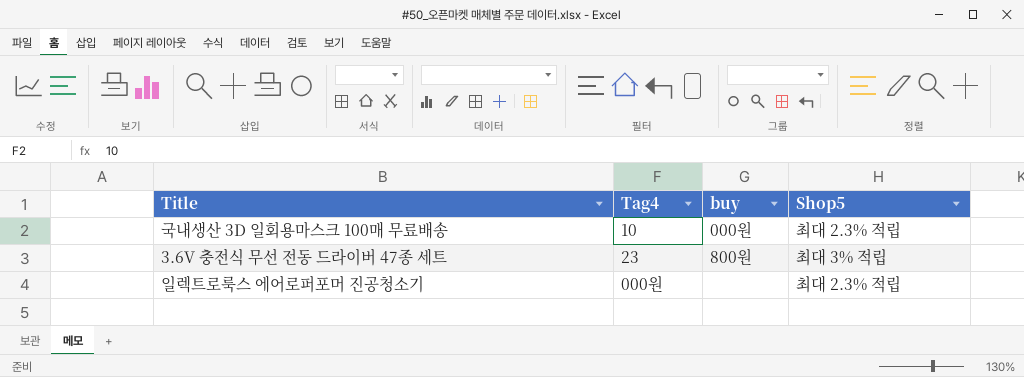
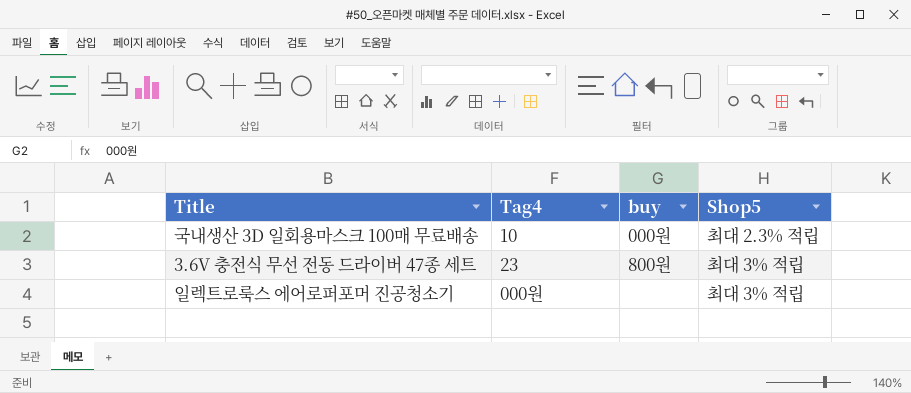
일렉트로룩스 에어로퍼포머 진공청소기 | Shop5: 최대 2.3% 적립 -> 최대 3% 적립

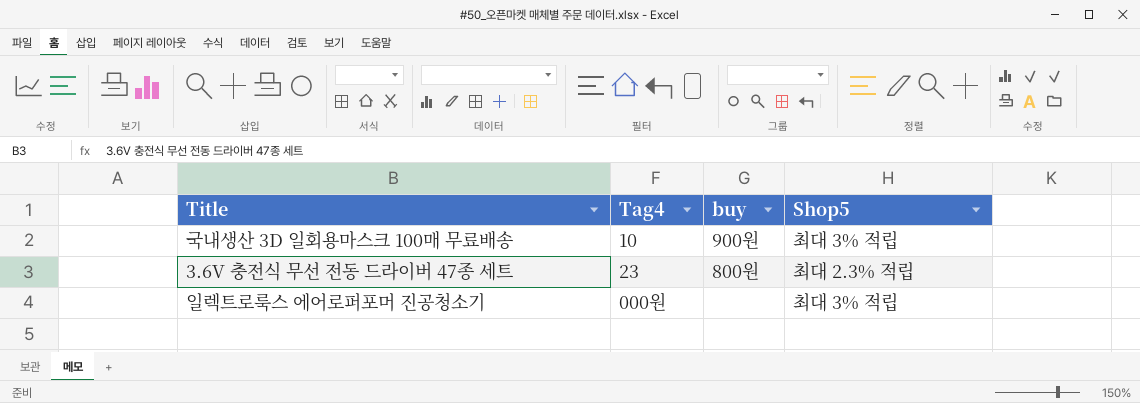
국내생산 3D 일회용마스크 100매 무료배송 | buy: 000원 -> 900원
국내생산 3D 일회용마스크 100매 무료배송 | Shop5: 최대 2.3% 적립 -> 최대 3% 적립
3.6V 충전식 무선 전동 드라이버 47종 세트 | Shop5: 최대 3% 적립 -> 최대 2.3% 적립

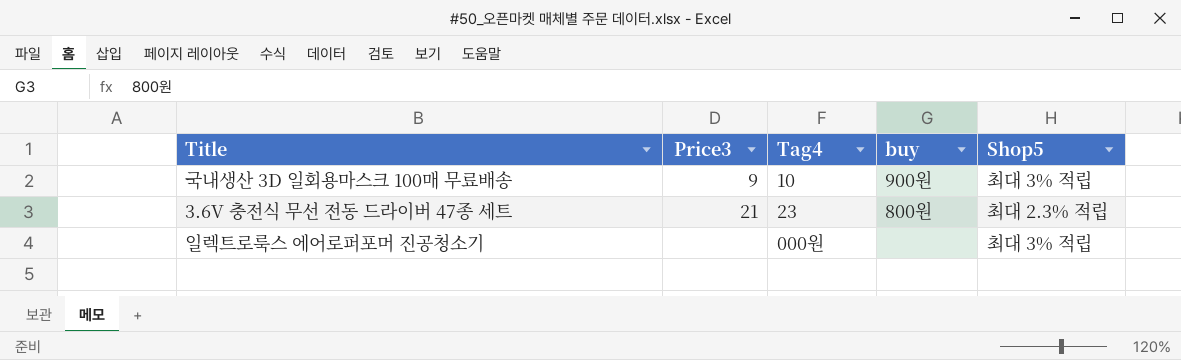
column Price3 | position: none -> 2

